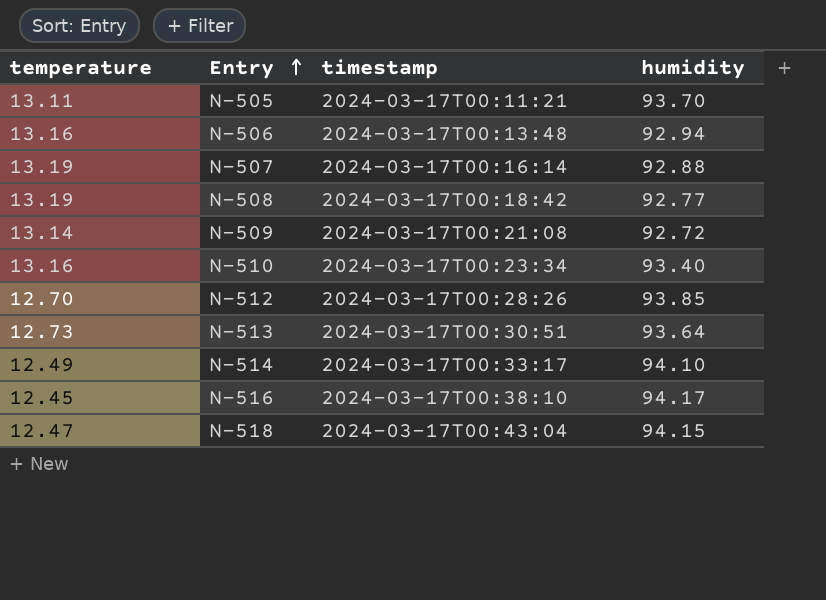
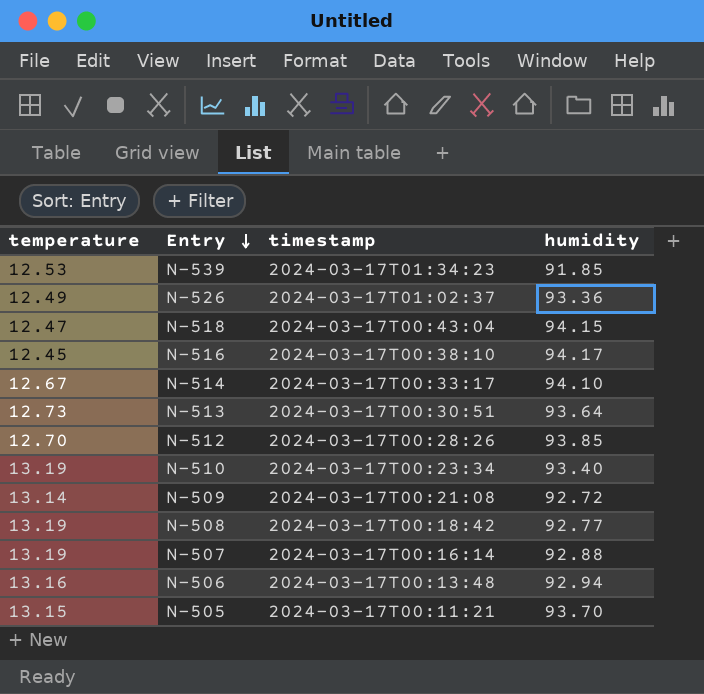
row order: Entry ascending -> Entry descending
row N-539: none -> 12.53 | 2024-03-17T01:34:23 | 91.85
row N-526: none -> 12.49 | 2024-03-17T01:02:37 | 93.36
N-514 | temperature: 12.49 -> 12.67
N-510 | temperature: 13.16 -> 13.19
N-505 | temperature: 13.11 -> 13.15

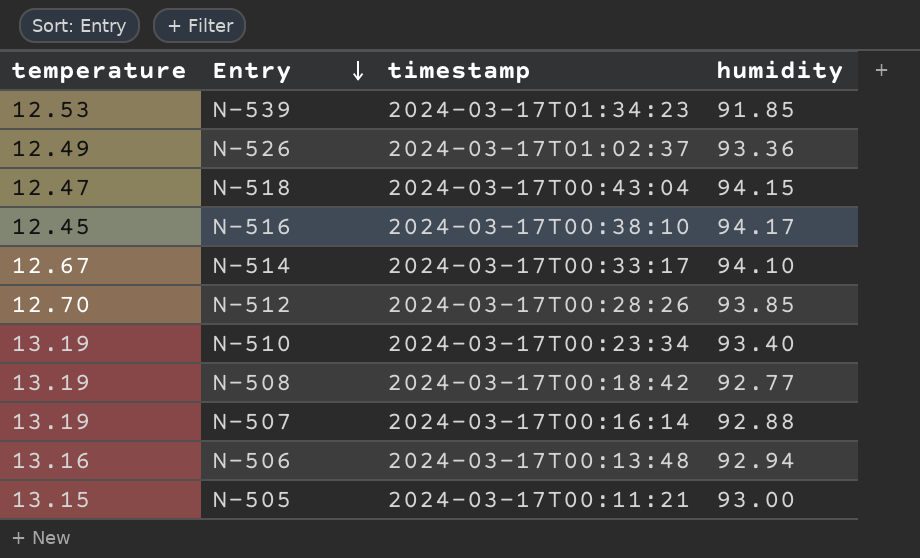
row N-513: 12.73 | 2024-03-17T00:30:51 | 93.64 -> none
row N-509: 13.14 | 2024-03-17T00:21:08 | 92.72 -> none
N-505 | humidity: 93.70 -> 93.00

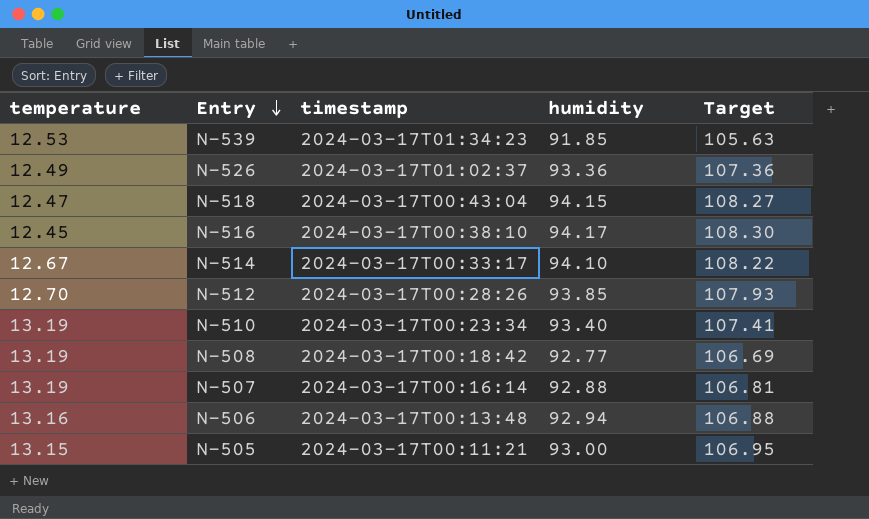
column Target | formula: none -> [humidity] * 1.15

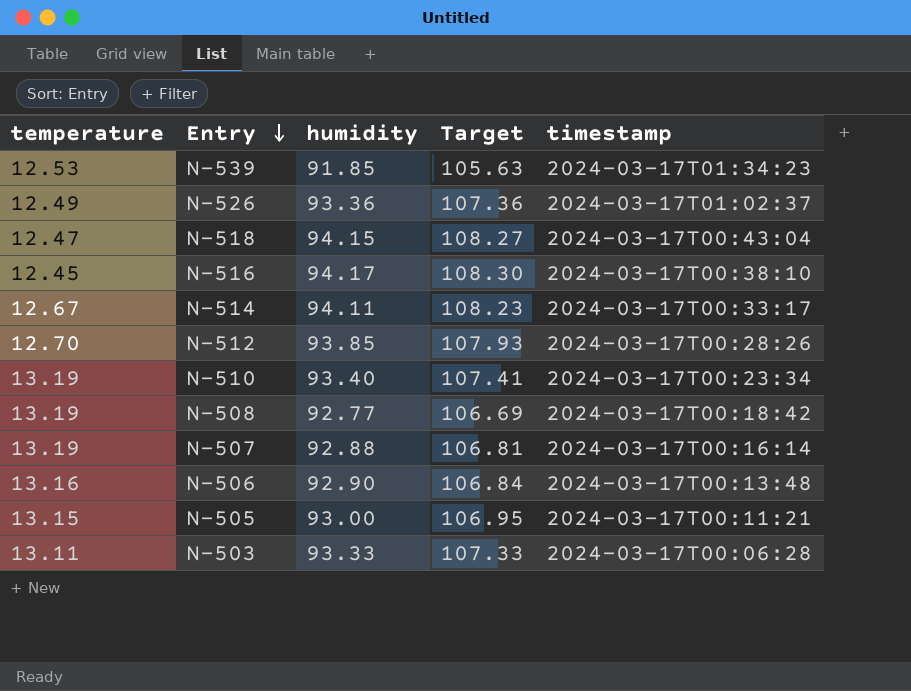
column timestamp | position: 3 -> 5
N-514 | humidity: 94.10 -> 94.11
N-514 | Target: 108.22 -> 108.23
N-506 | humidity: 92.94 -> 92.90
N-506 | Target: 106.88 -> 106.84
row N-503: none -> 13.11 | 93.33 | 107.33 | 2024-03-17T00:06:28

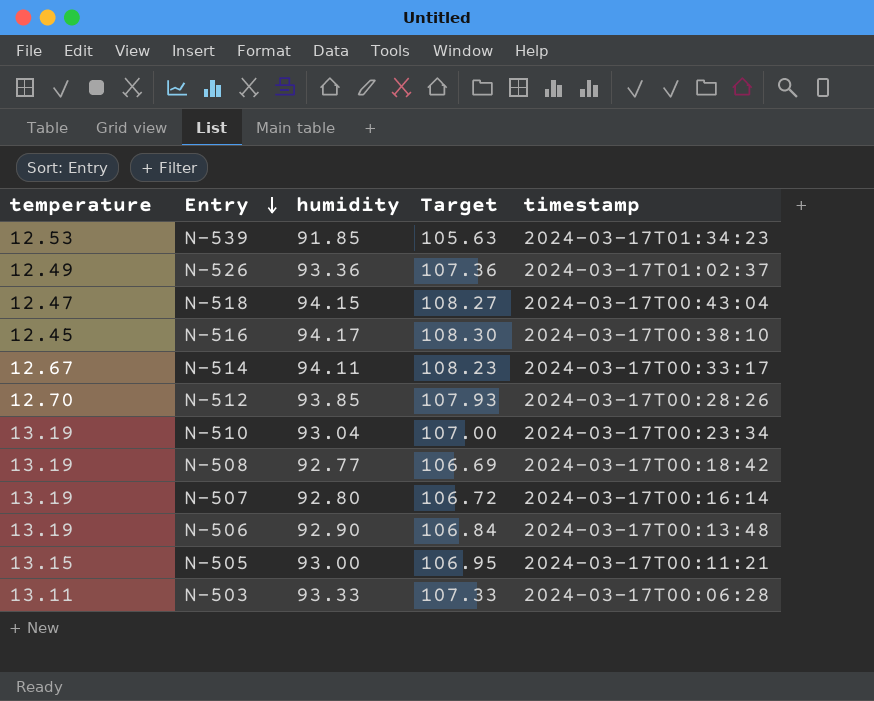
N-510 | humidity: 93.40 -> 93.04
N-510 | Target: 107.41 -> 107.00
N-507 | humidity: 92.88 -> 92.80
N-507 | Target: 106.81 -> 106.72
N-506 | temperature: 13.16 -> 13.19

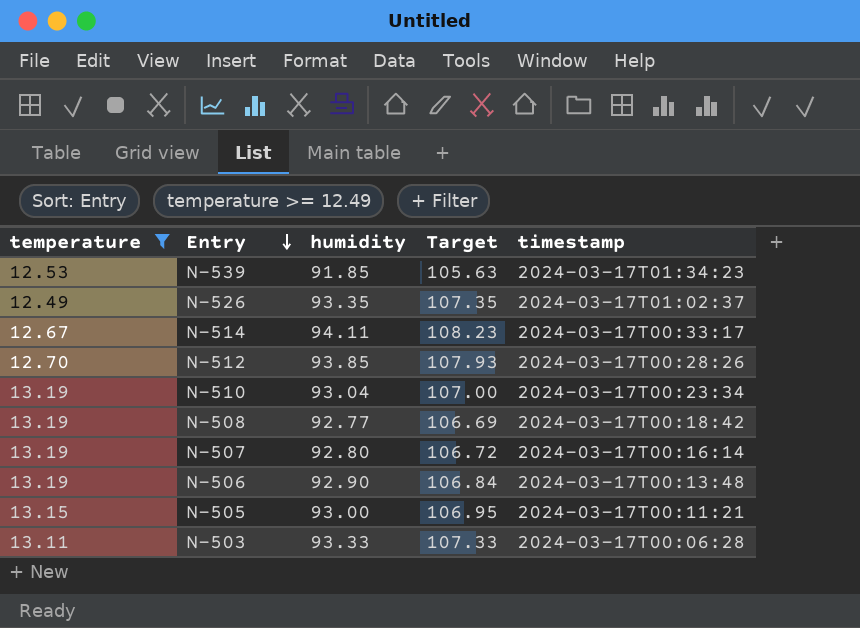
filter: none -> temperature >= 12.49
N-526 | humidity: 93.36 -> 93.35
N-526 | Target: 107.36 -> 107.35

